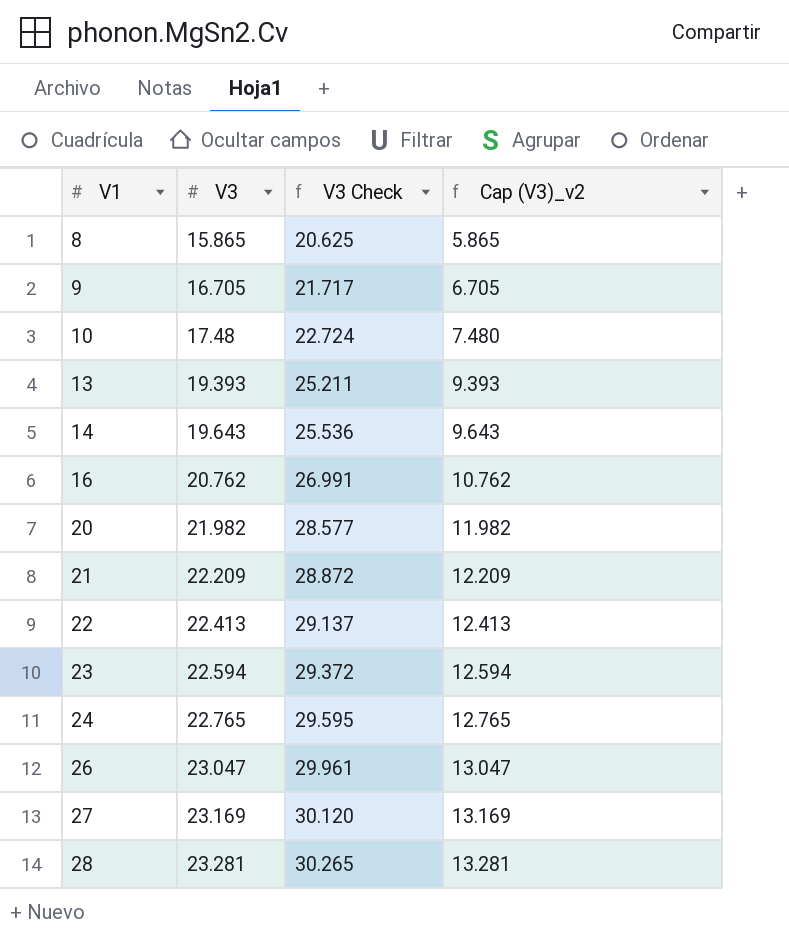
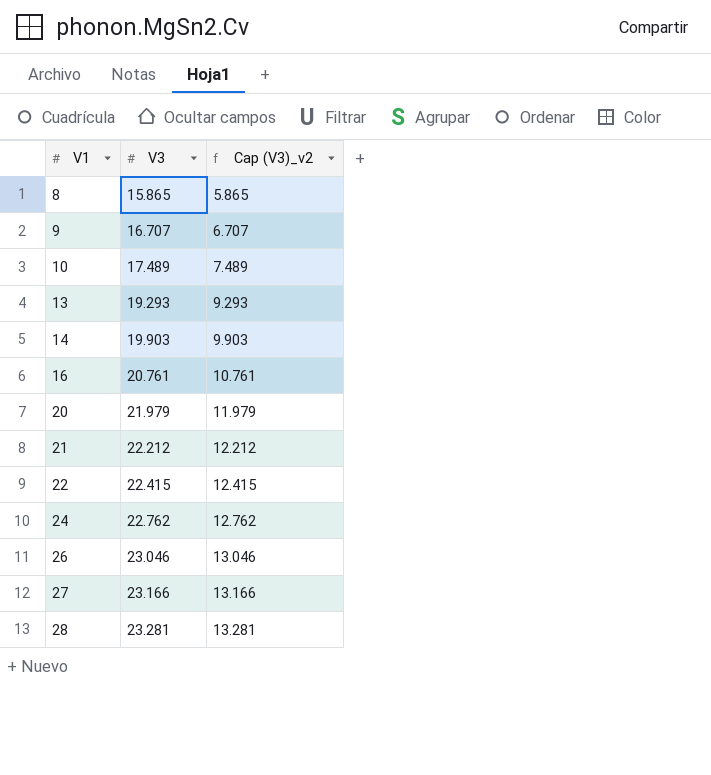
column V3 Check | formula: [V3] * 1.3 -> none
row 23: 22.594 | 29.372 | 12.594 -> none
9 | V3: 16.705 -> 16.707
9 | Cap (V3)_v2: 6.705 -> 6.707
10 | V3: 17.48 -> 17.489
10 | Cap (V3)_v2: 7.480 -> 7.489
13 | V3: 19.393 -> 19.293
13 | Cap (V3)_v2: 9.393 -> 9.293
14 | V3: 19.643 -> 19.903
14 | Cap (V3)_v2: 9.643 -> 9.903
16 | V3: 20.762 -> 20.761
16 | Cap (V3)_v2: 10.762 -> 10.761
20 | V3: 21.982 -> 21.979
20 | Cap (V3)_v2: 11.982 -> 11.979
21 | V3: 22.209 -> 22.212
21 | Cap (V3)_v2: 12.209 -> 12.212
22 | V3: 22.413 -> 22.415
22 | Cap (V3)_v2: 12.413 -> 12.415
24 | V3: 22.765 -> 22.762
24 | Cap (V3)_v2: 12.765 -> 12.762
26 | V3: 23.047 -> 23.046
26 | Cap (V3)_v2: 13.047 -> 13.046
27 | V3: 23.169 -> 23.166
27 | Cap (V3)_v2: 13.169 -> 13.166

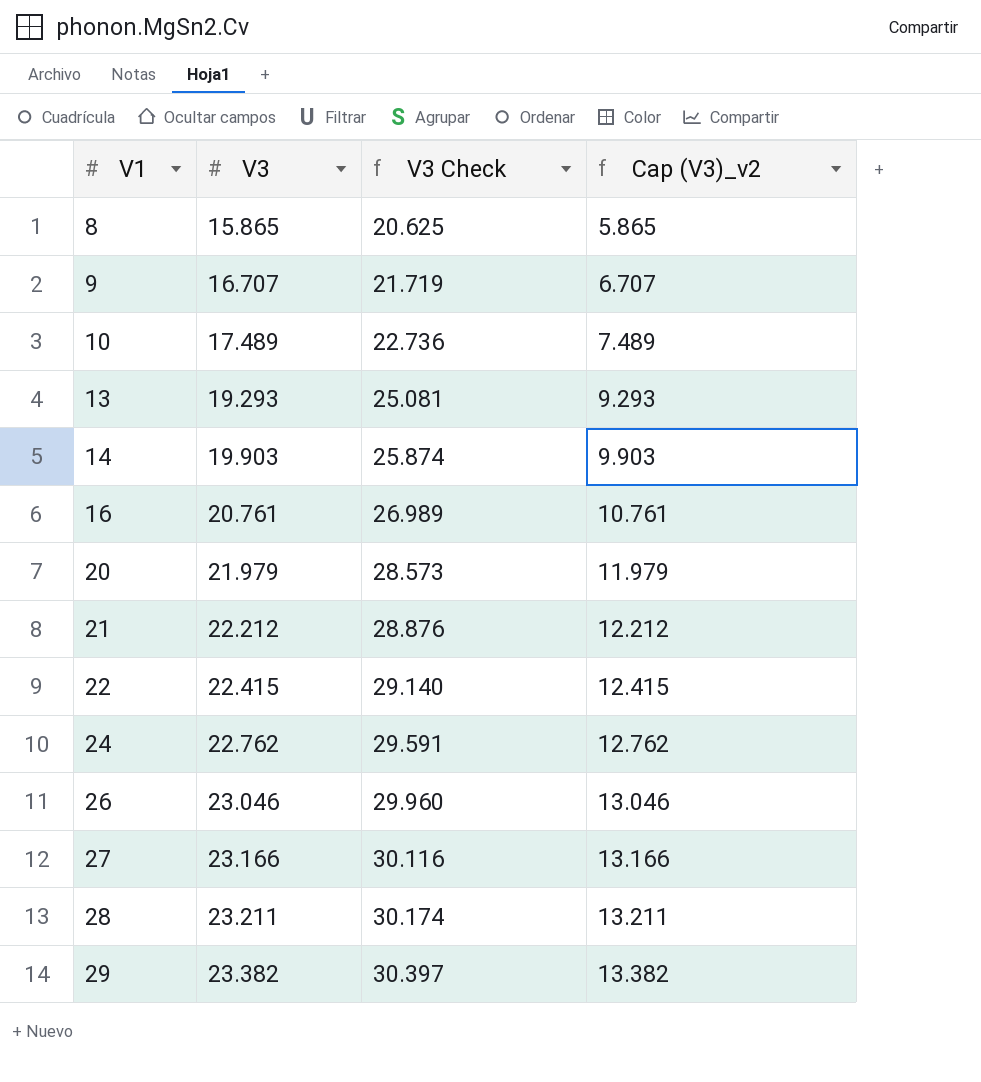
column V3 Check | formula: none -> [V3] * 1.3
28 | V3: 23.281 -> 23.211
28 | Cap (V3)_v2: 13.281 -> 13.211
row 29: none -> 23.382 | 30.397 | 13.382

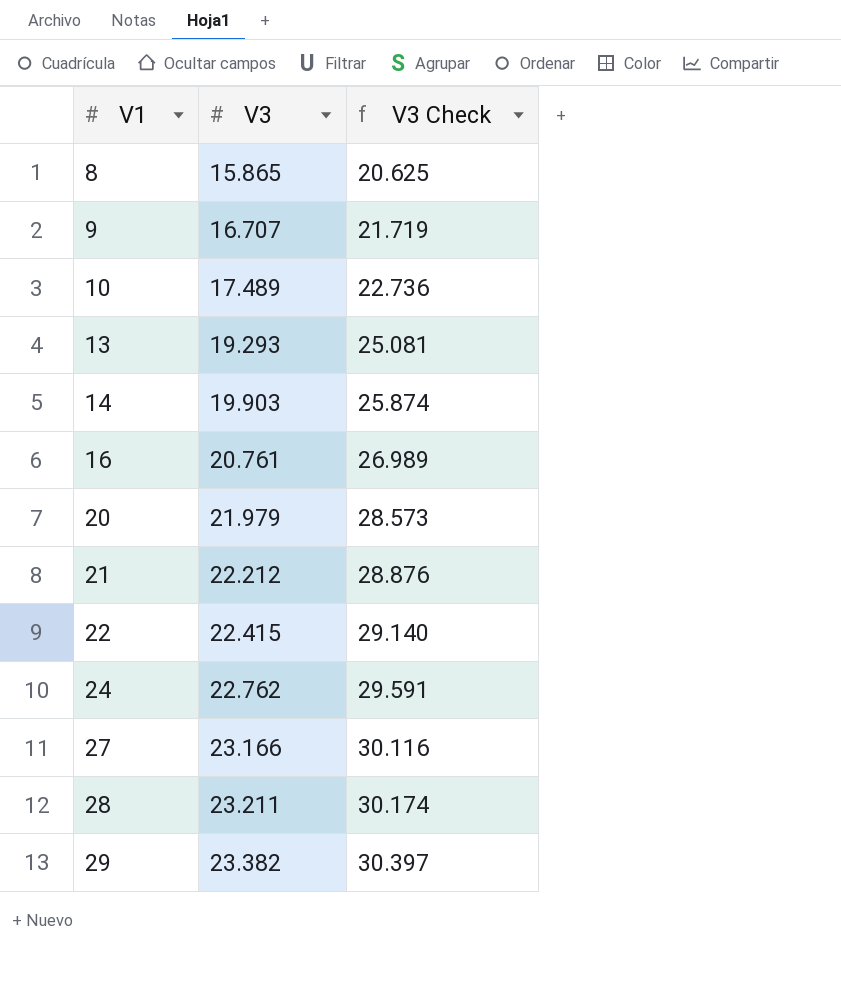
column Cap (V3)_v2 | formula: [V3] - 10 -> none
row 26: 23.046 | 29.960 | 13.046 -> none

